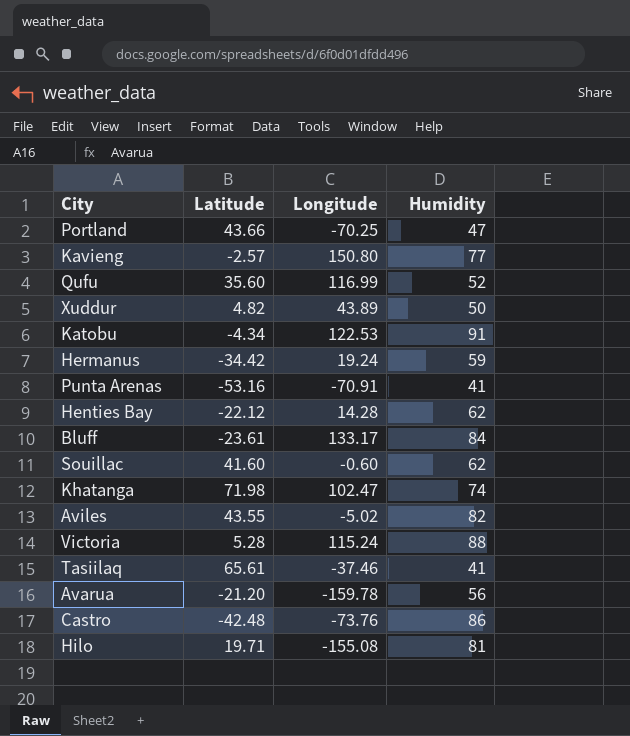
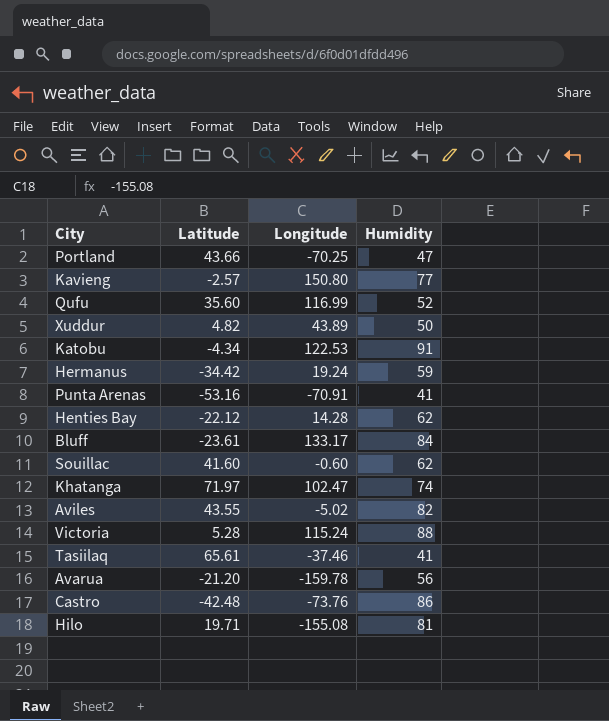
Khatanga | Latitude: 71.98 -> 71.97

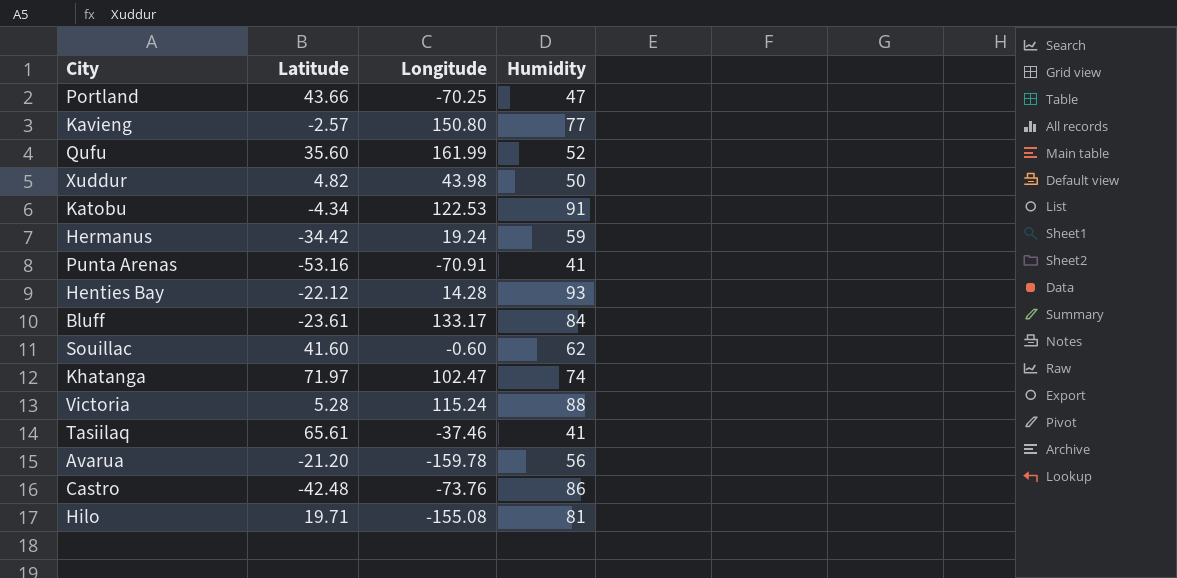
row Aviles: 43.55 | -5.02 | 82 -> none
Qufu | Longitude: 116.99 -> 161.99
Xuddur | Longitude: 43.89 -> 43.98
Henties Bay | Humidity: 62 -> 93

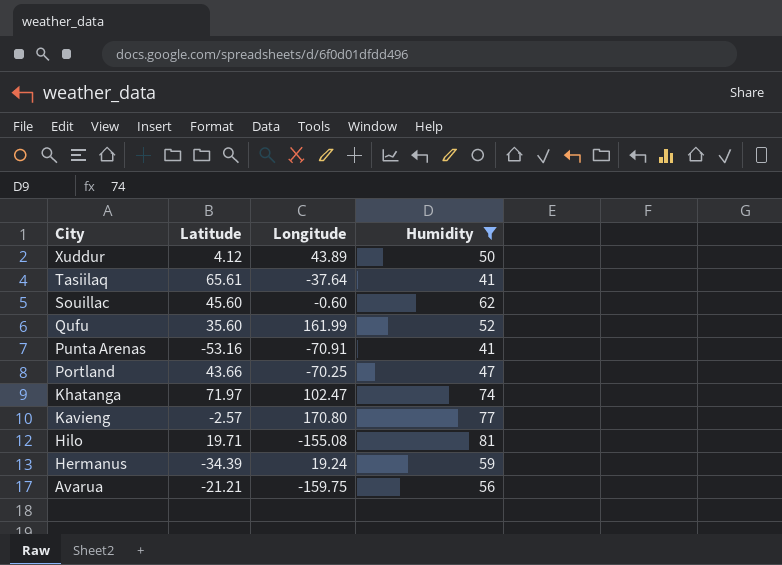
filter: none -> Humidity <= 81
row order: none -> City descending
Xuddur | Latitude: 4.82 -> 4.12
Xuddur | Longitude: 43.98 -> 43.89
Tasiilaq | Longitude: -37.46 -> -37.64
Souillac | Latitude: 41.60 -> 45.60
Kavieng | Longitude: 150.80 -> 170.80
Hermanus | Latitude: -34.42 -> -34.39
Avarua | Latitude: -21.20 -> -21.21
Avarua | Longitude: -159.78 -> -159.75

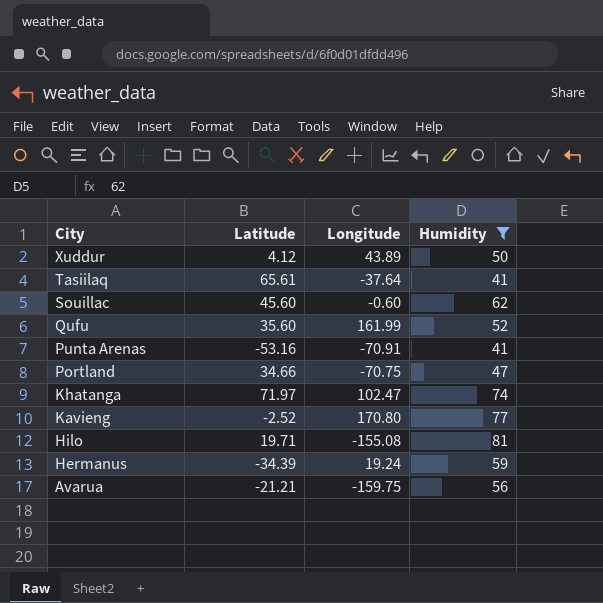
Portland | Latitude: 43.66 -> 34.66
Portland | Longitude: -70.25 -> -70.75
Kavieng | Latitude: -2.57 -> -2.52

